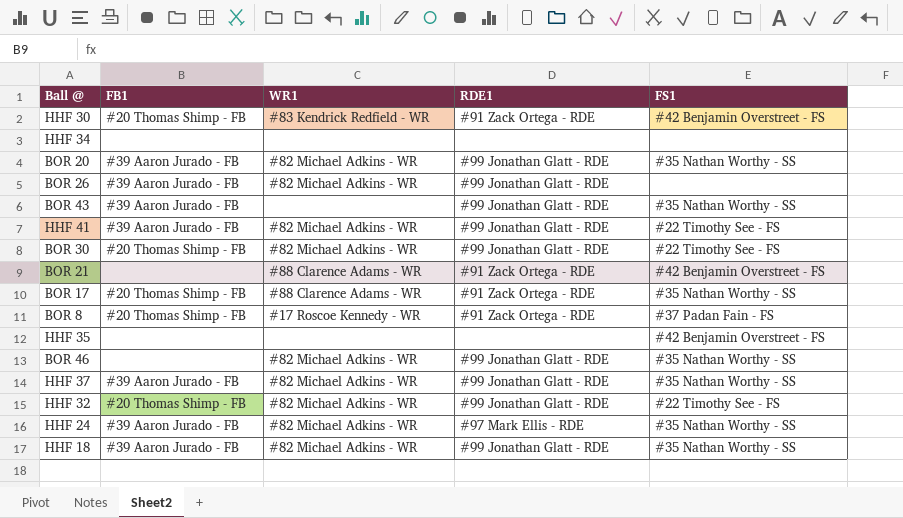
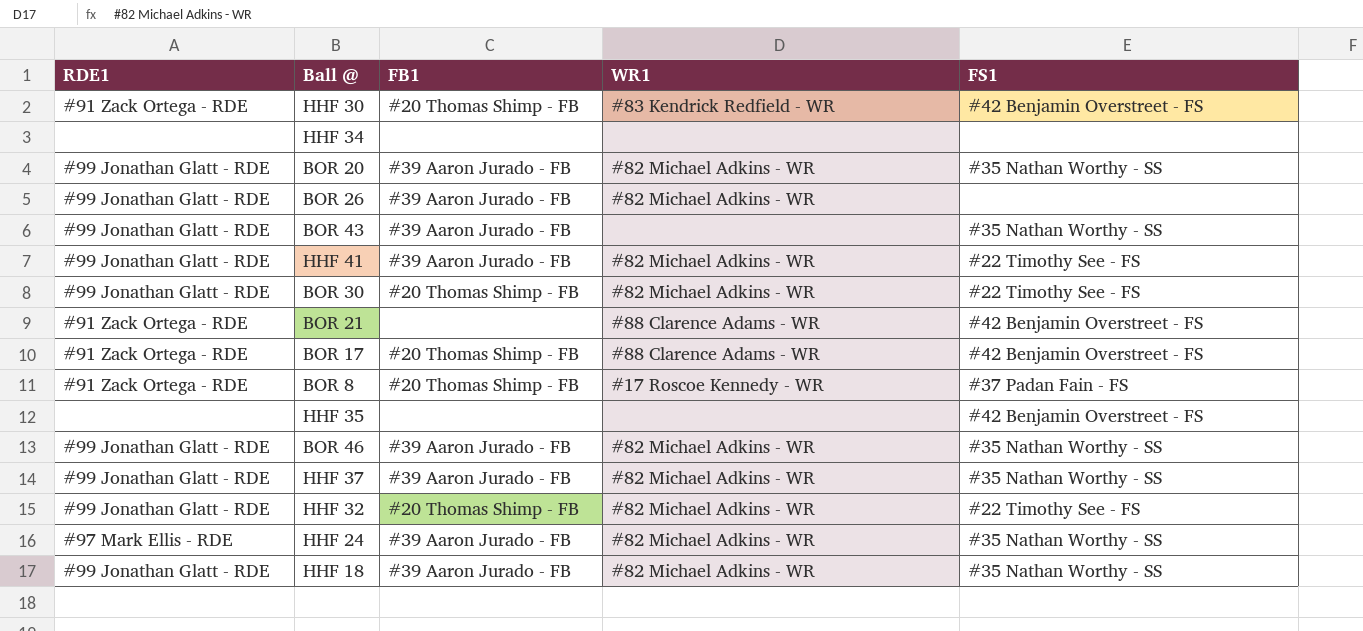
column RDE1 | position: 4 -> 1
BOR 17 | FS1: #35 Nathan Worthy - SS -> #42 Benjamin Overstreet - FS
BOR 46 | FB1: none -> #39 Aaron Jurado - FB

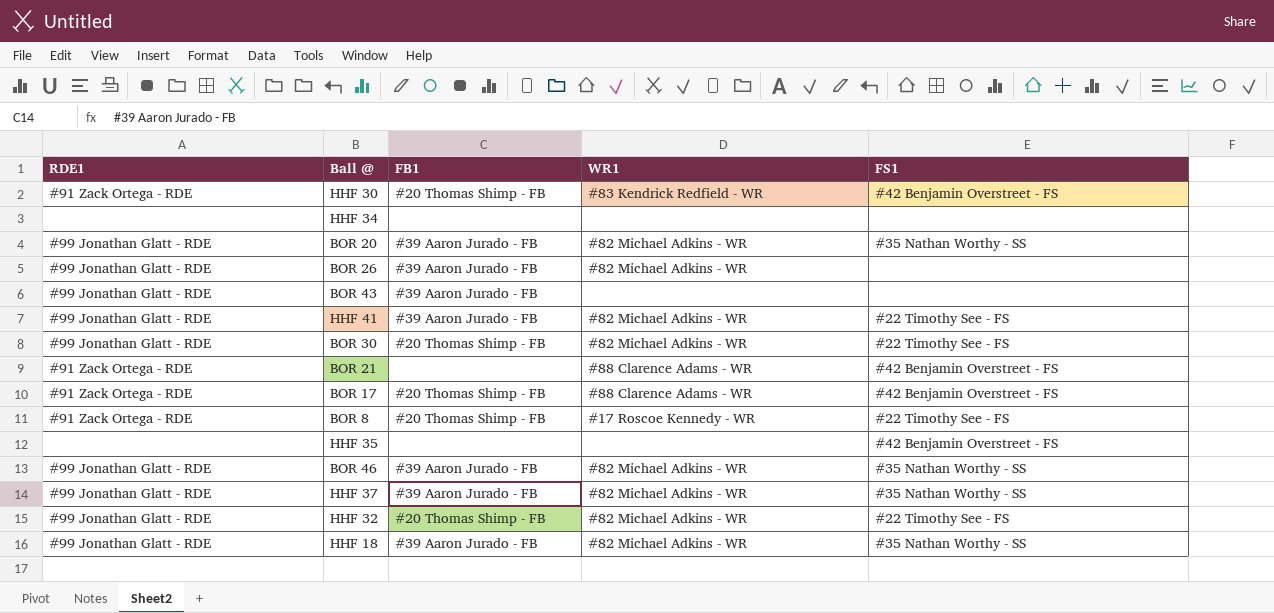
row HHF 24: #97 Mark Ellis - RDE | #39 Aaron Jurado - FB | #82 Michael Adkins - WR | #35 Nathan Worthy - SS -> none
BOR 43 | FS1: #35 Nathan Worthy - SS -> none
BOR 8 | FS1: #37 Padan Fain - FS -> #22 Timothy See - FS

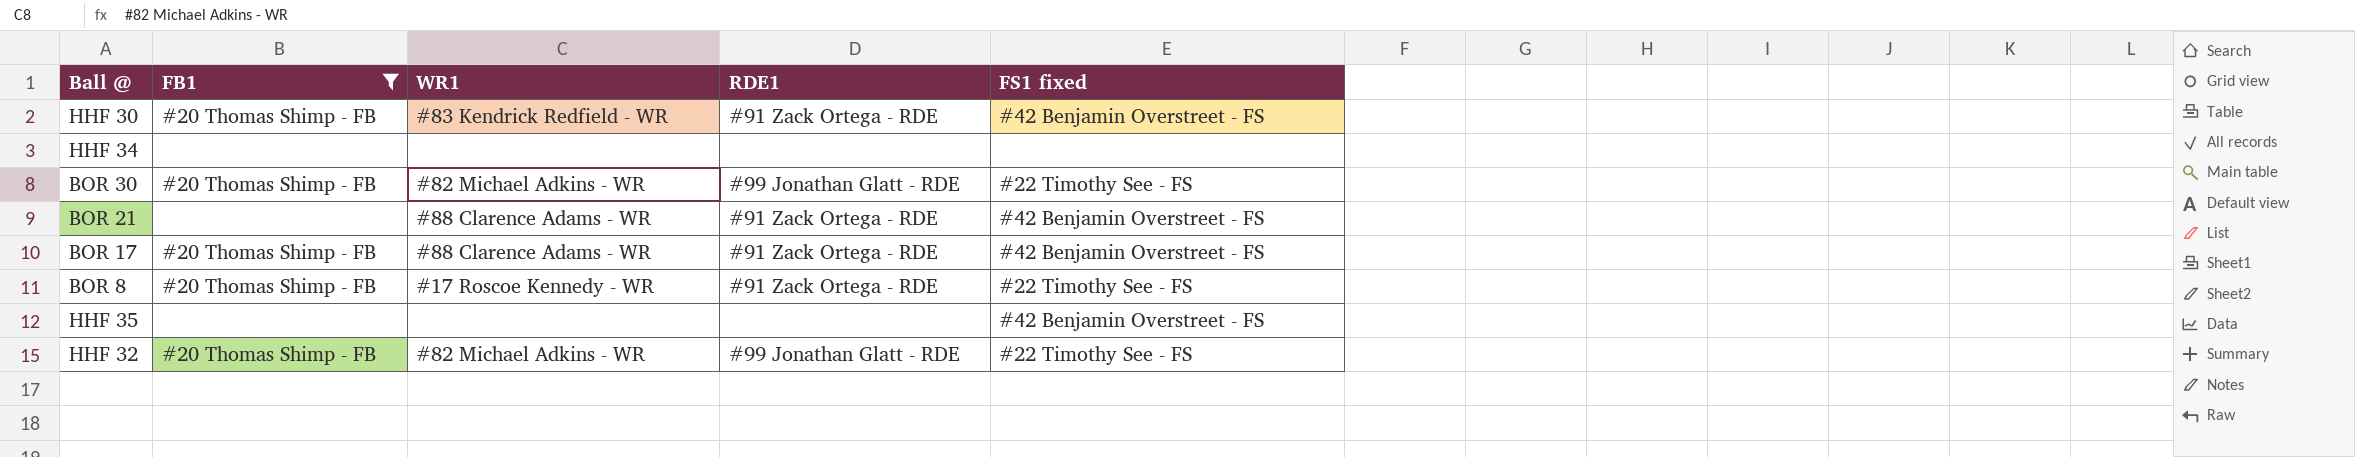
filter: none -> FB1 != #39 Aaron Jurado - FB
column RDE1 | position: 1 -> 4
column name: FS1 -> FS1 fixed

